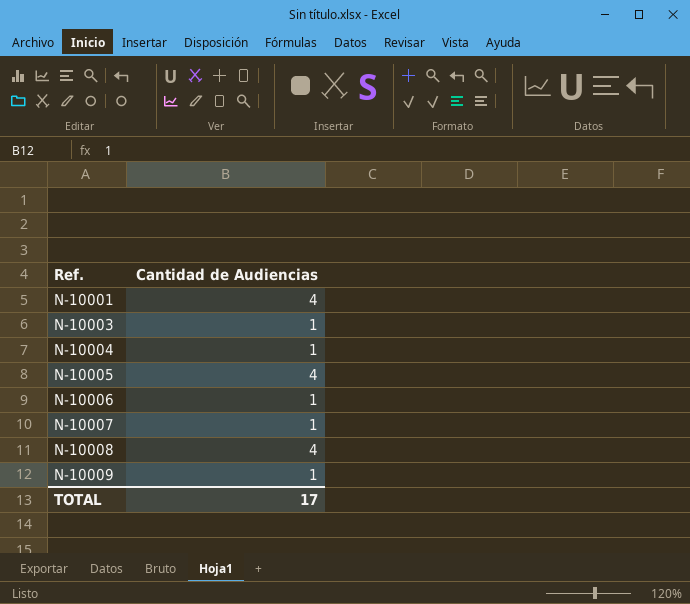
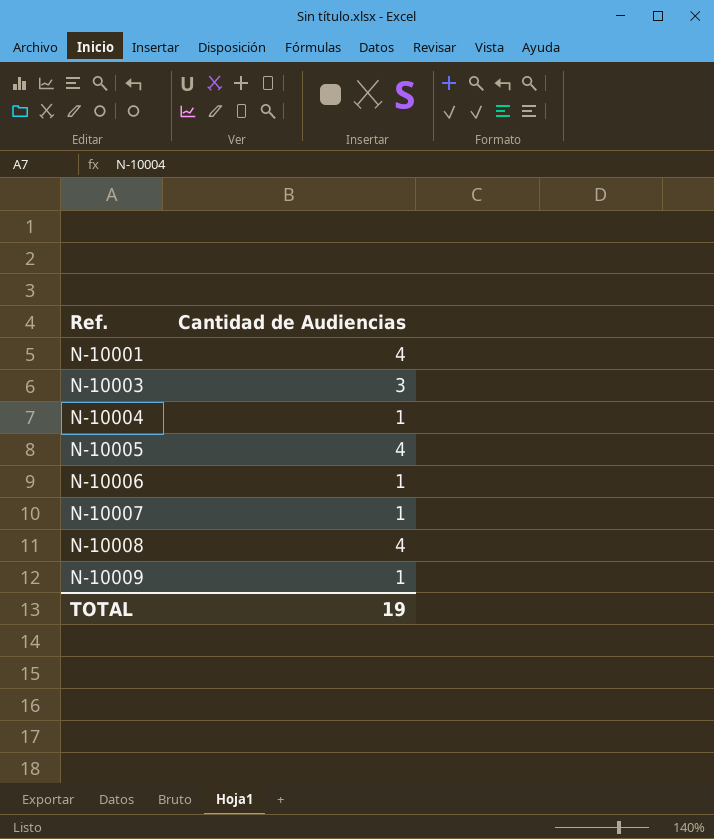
N-10003 | Cantidad de Audiencias: 1 -> 3
TOTAL | Cantidad de Audiencias: 17 -> 19

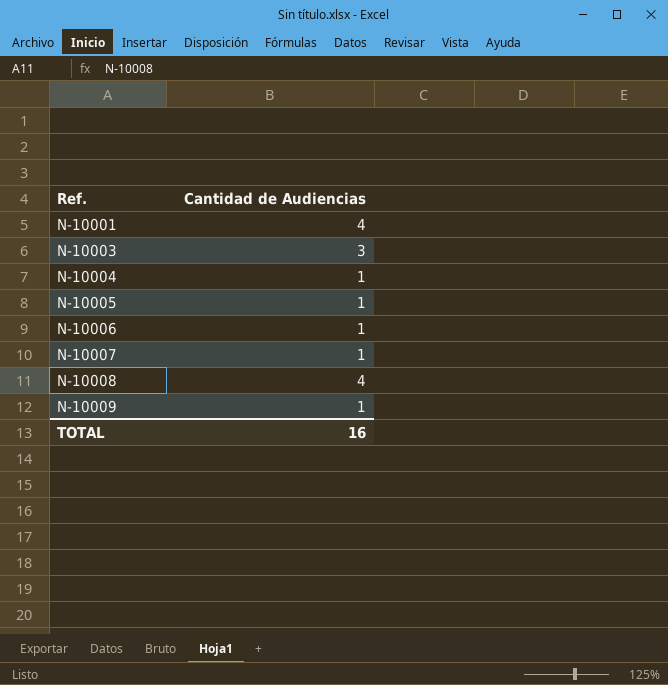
N-10005 | Cantidad de Audiencias: 4 -> 1
TOTAL | Cantidad de Audiencias: 19 -> 16

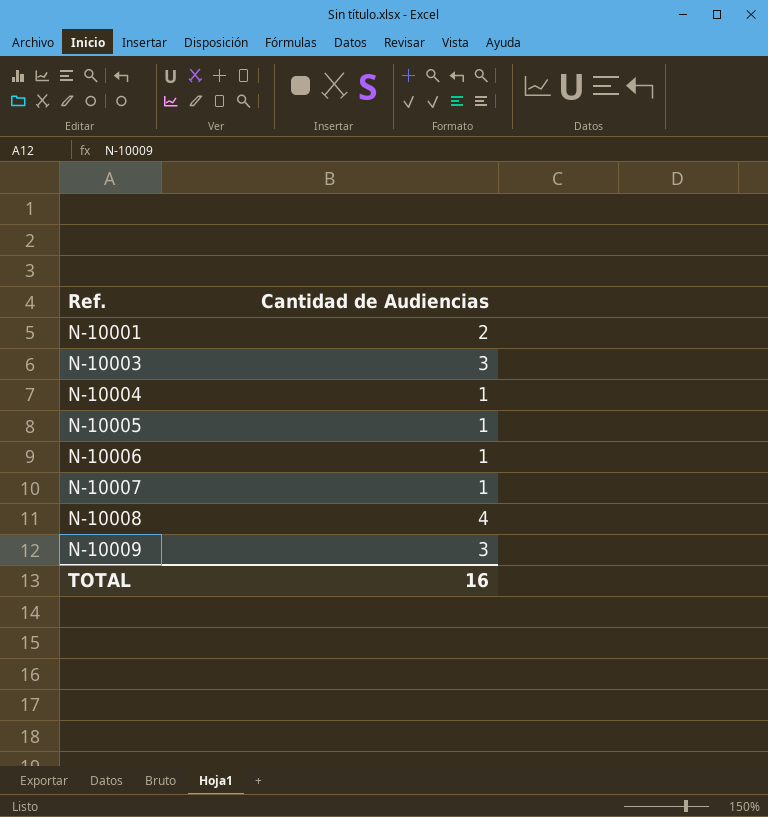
N-10001 | Cantidad de Audiencias: 4 -> 2
N-10009 | Cantidad de Audiencias: 1 -> 3

